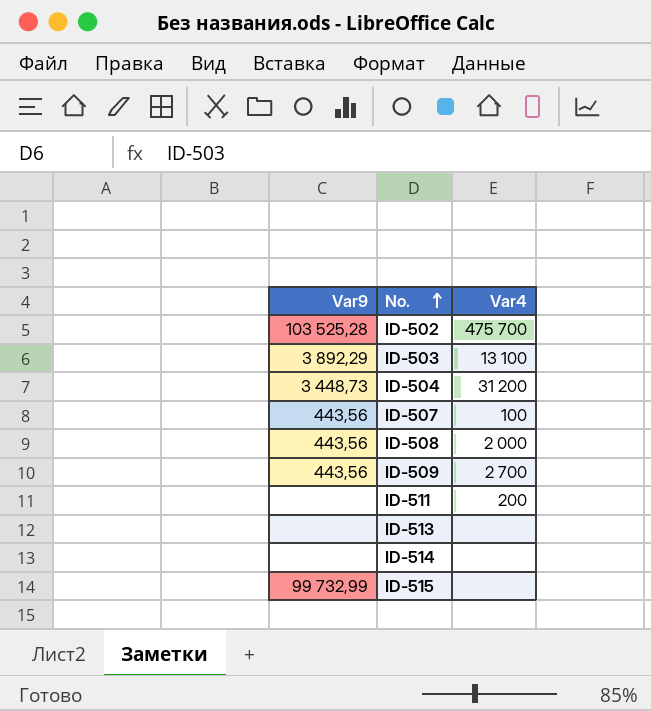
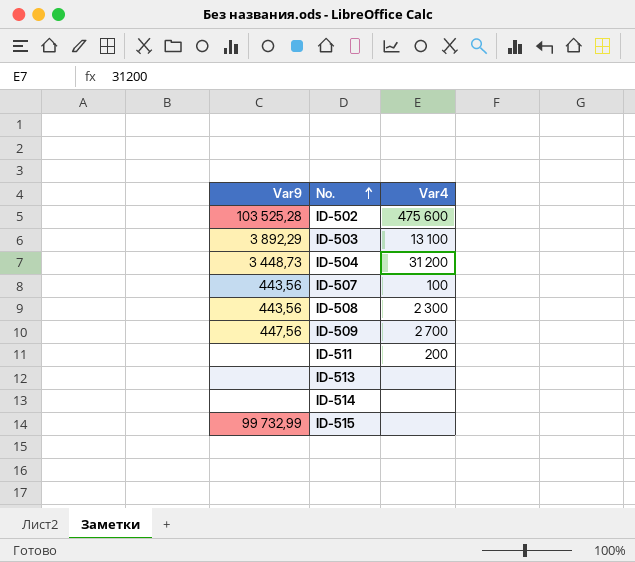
ID-502 | Var4: 475 700 -> 475 600
ID-508 | Var4: 2 000 -> 2 300
ID-509 | Var9: 443,56 -> 447,56

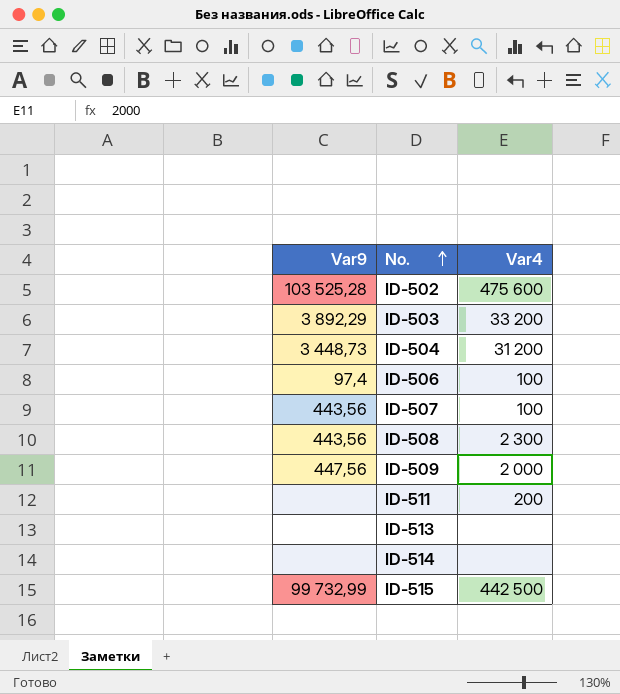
ID-503 | Var4: 13 100 -> 33 200
row ID-506: none -> 97,4 | 100
ID-509 | Var4: 2 700 -> 2 000
ID-515 | Var4: none -> 442 500

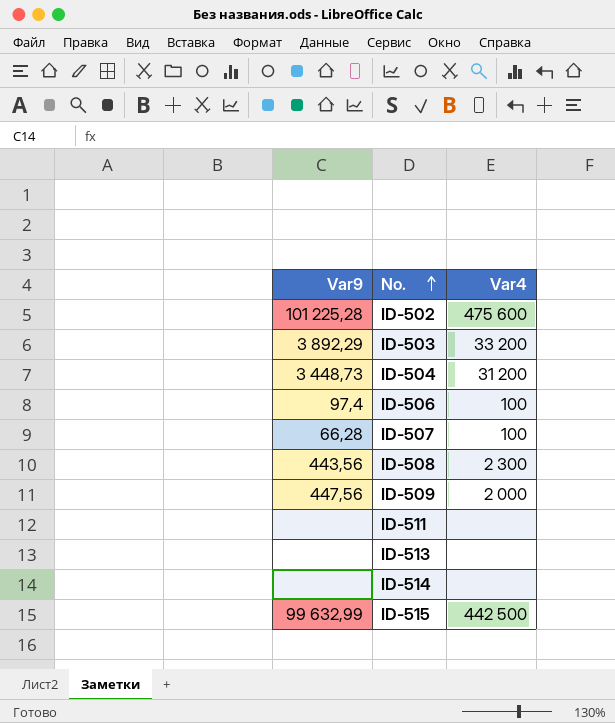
ID-502 | Var9: 103 525,28 -> 101 225,28
ID-507 | Var9: 443,56 -> 66,28
ID-511 | Var4: 200 -> none
ID-515 | Var9: 99 732,99 -> 99 632,99

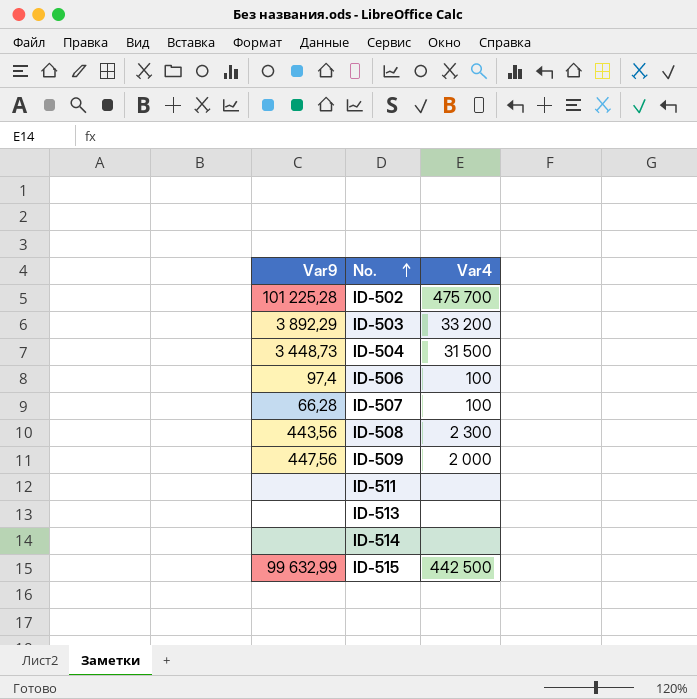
ID-502 | Var4: 475 600 -> 475 700
ID-504 | Var4: 31 200 -> 31 500

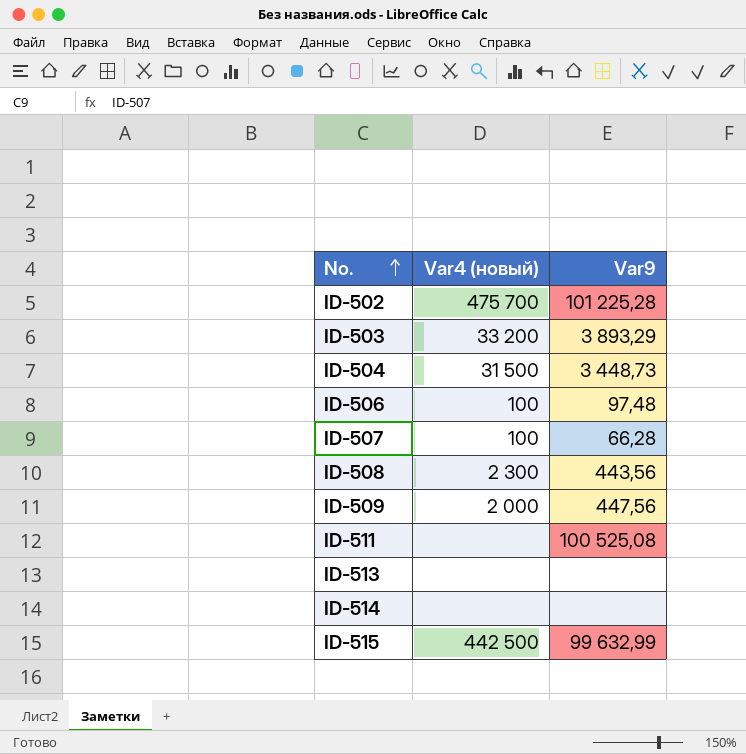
column name: Var4 -> Var4 (новый)
column Var9 | position: 1 -> 3
ID-503 | Var9: 3 892,29 -> 3 893,29
ID-506 | Var9: 97,4 -> 97,48
ID-511 | Var9: none -> 100 525,08

